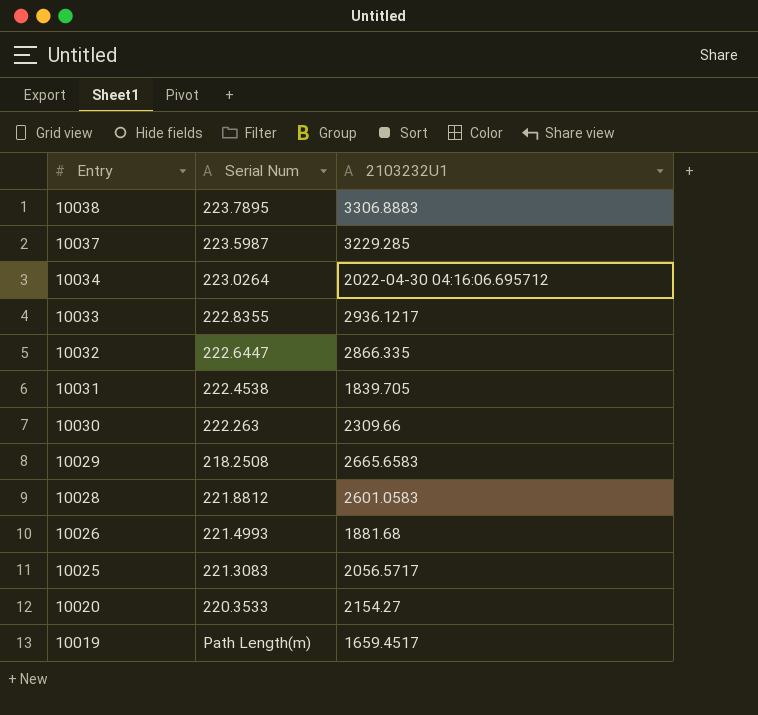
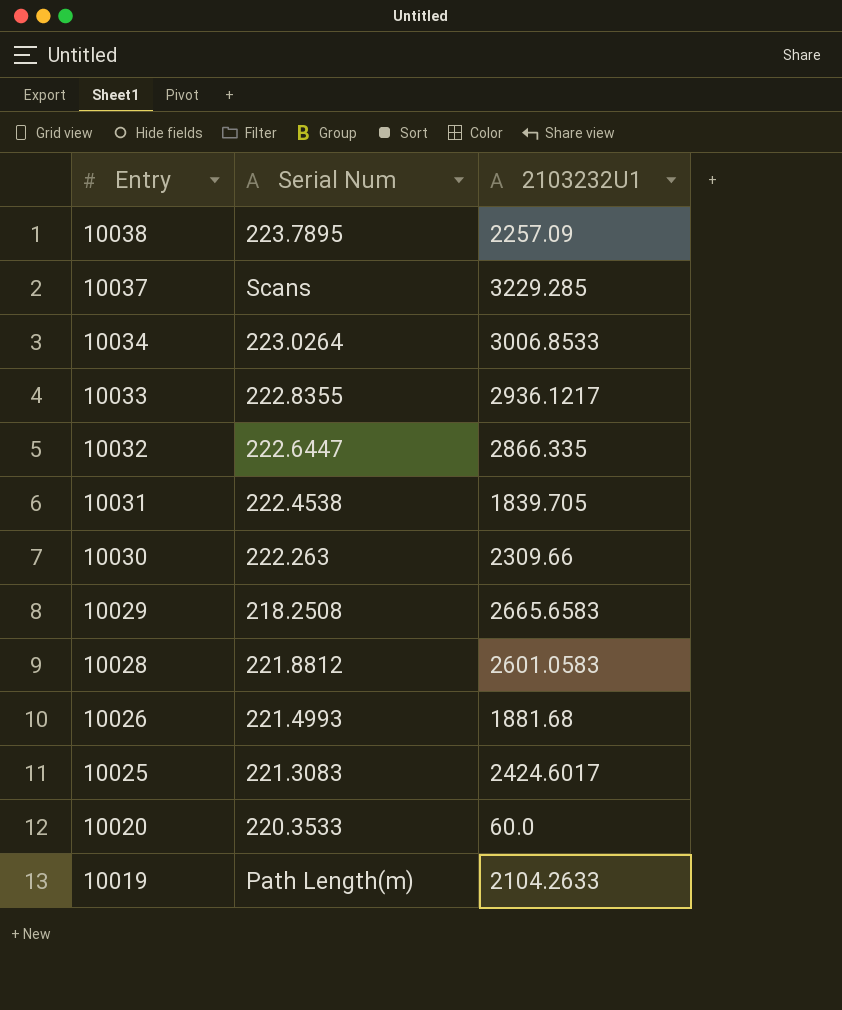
10038 | 2103232U1: 3306.8883 -> 2257.09
10037 | Serial Num: 223.5987 -> Scans
10034 | 2103232U1: 2022-04-30 04:16:06.695712 -> 3006.8533
10025 | 2103232U1: 2056.5717 -> 2424.6017
10020 | 2103232U1: 2154.27 -> 60.0
10019 | 2103232U1: 1659.4517 -> 2104.2633

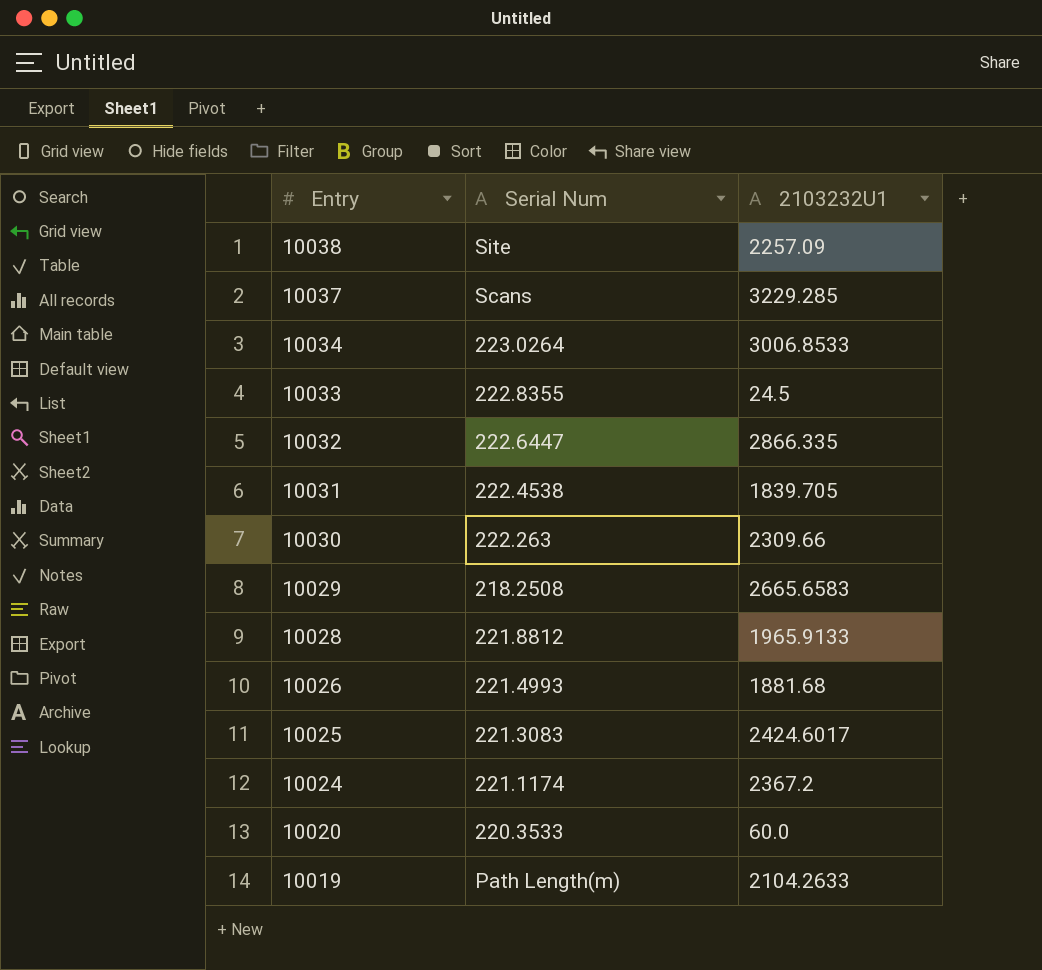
10038 | Serial Num: 223.7895 -> Site
10033 | 2103232U1: 2936.1217 -> 24.5
10028 | 2103232U1: 2601.0583 -> 1965.9133
row 10024: none -> 221.1174 | 2367.2

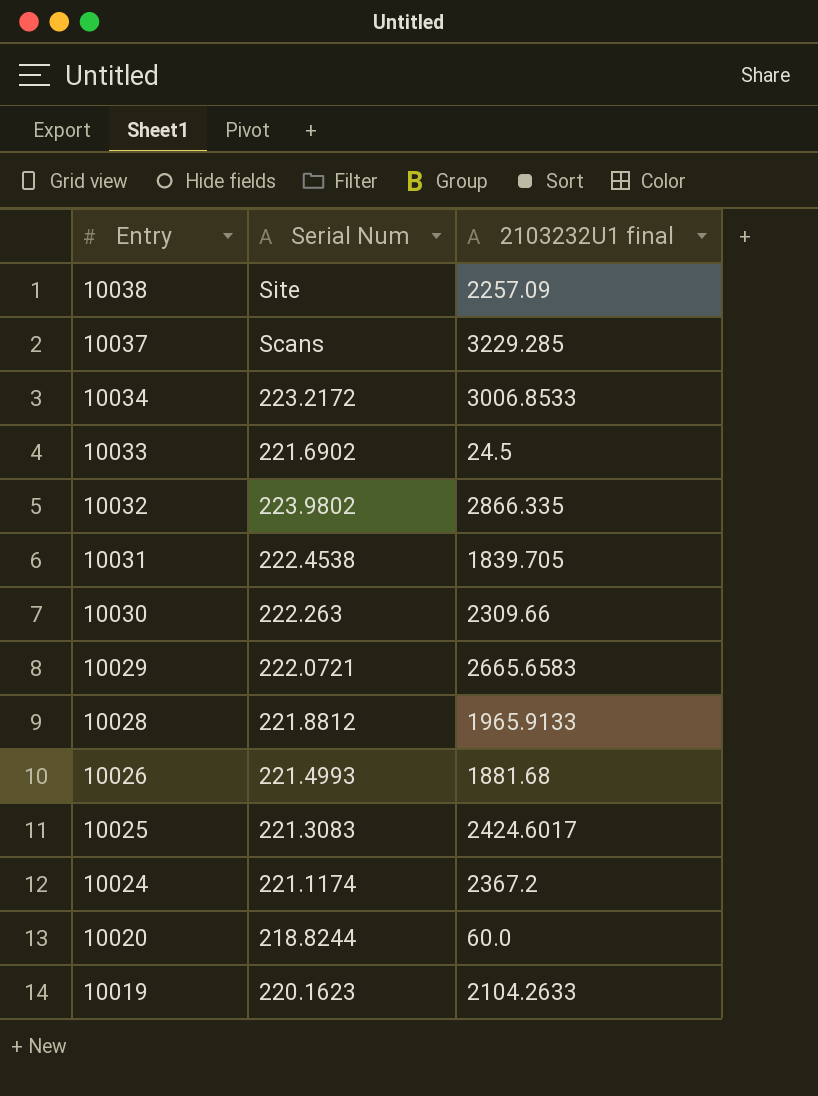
column name: 2103232U1 -> 2103232U1 final
10034 | Serial Num: 223.0264 -> 223.2172
10033 | Serial Num: 222.8355 -> 221.6902
10032 | Serial Num: 222.6447 -> 223.9802
10029 | Serial Num: 218.2508 -> 222.0721
10020 | Serial Num: 220.3533 -> 218.8244
10019 | Serial Num: Path Length(m) -> 220.1623

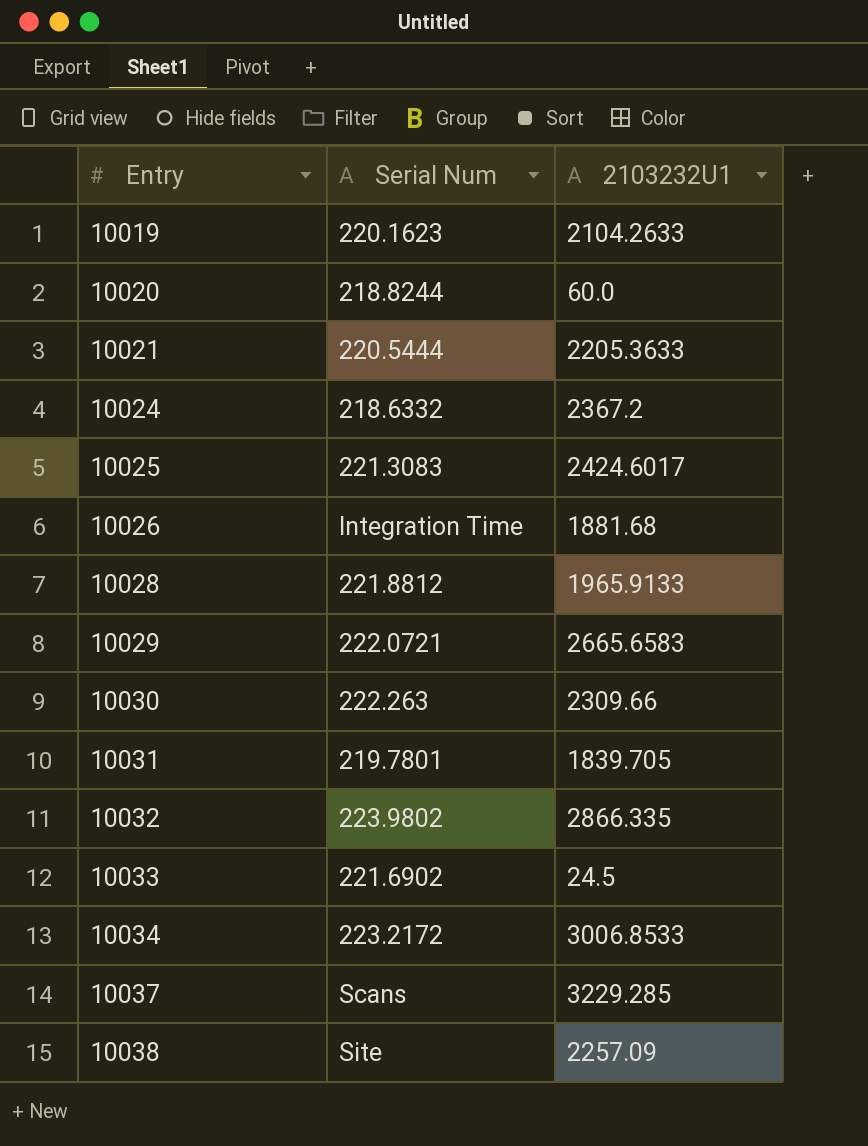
row order: Entry descending -> Entry ascending
column name: 2103232U1 final -> 2103232U1
row 10021: none -> 220.5444 | 2205.3633
10024 | Serial Num: 221.1174 -> 218.6332
10026 | Serial Num: 221.4993 -> Integration Time
10031 | Serial Num: 222.4538 -> 219.7801

